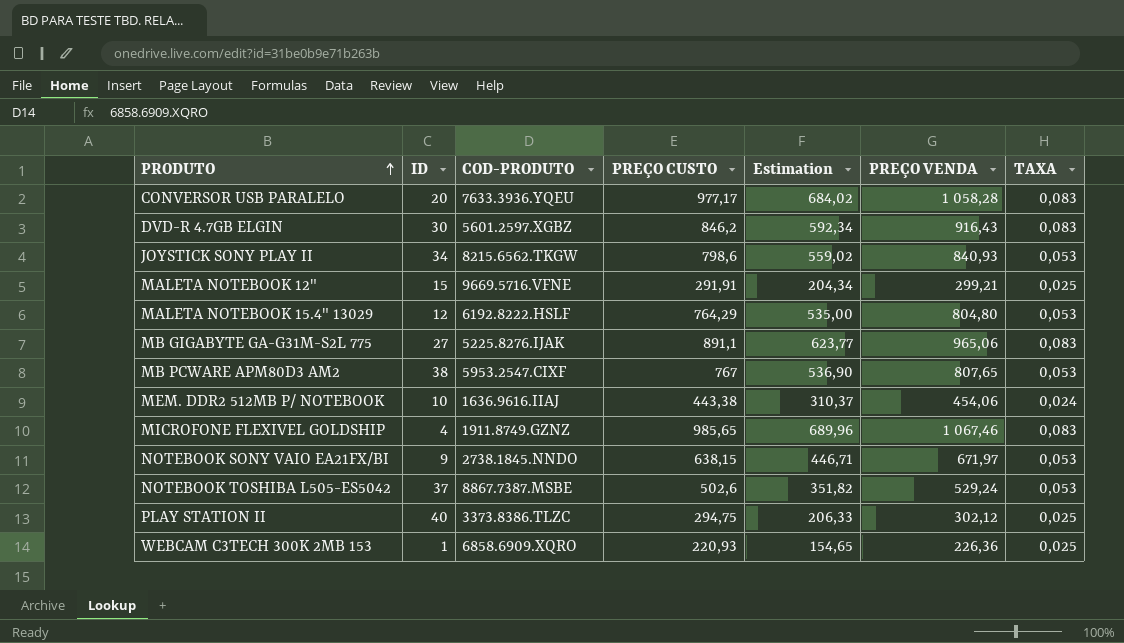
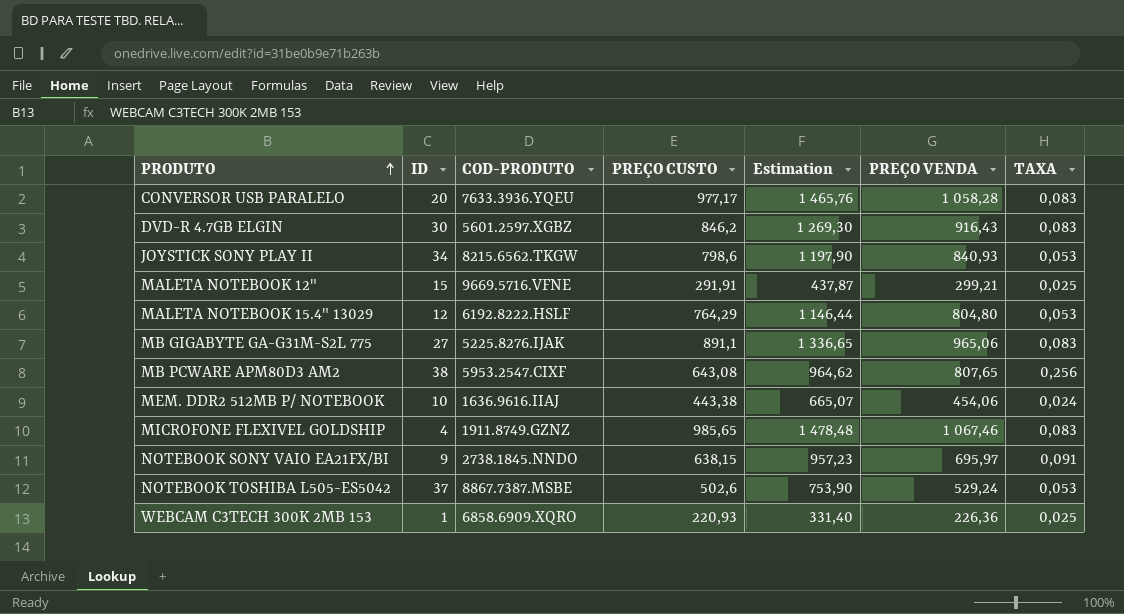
column Estimation | formula: [PREÇO CUSTO] * 0,7 -> [PREÇO CUSTO] * 1,5
row PLAY STATION II: 40 | 3373.8386.TLZC | 294,75 | 206,33 | 302,12 | 0,025 -> none
MB PCWARE APM80D3 AM2 | PREÇO CUSTO: 767 -> 643,08
MB PCWARE APM80D3 AM2 | TAXA: 0,053 -> 0,256
NOTEBOOK SONY VAIO EA21FX/BI | PREÇO VENDA: 671,97 -> 695,97
NOTEBOOK SONY VAIO EA21FX/BI | TAXA: 0,053 -> 0,091

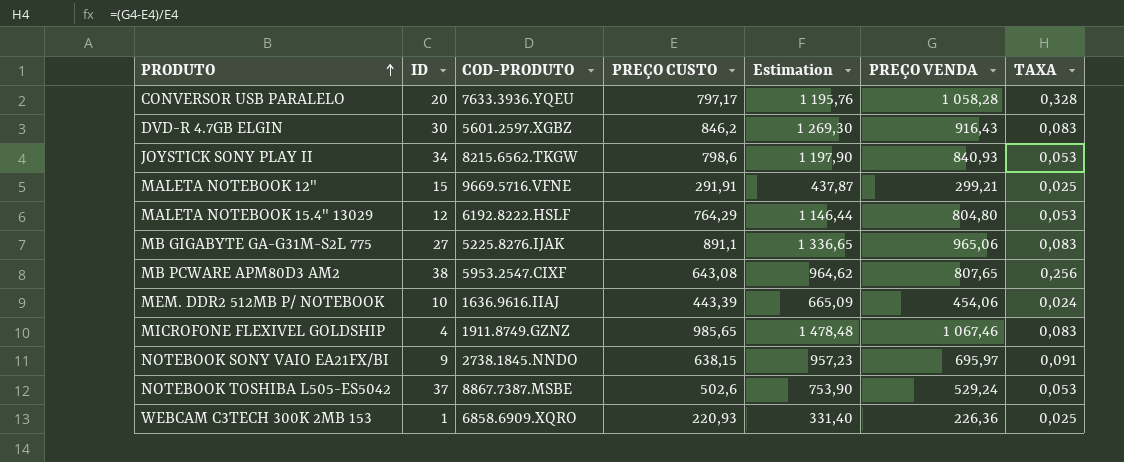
CONVERSOR USB PARALELO | PREÇO CUSTO: 977,17 -> 797,17
CONVERSOR USB PARALELO | Estimation: 1 465,76 -> 1 195,76
CONVERSOR USB PARALELO | TAXA: 0,083 -> 0,328
MEM. DDR2 512MB P/ NOTEBOOK | PREÇO CUSTO: 443,38 -> 443,39
MEM. DDR2 512MB P/ NOTEBOOK | Estimation: 665,07 -> 665,09

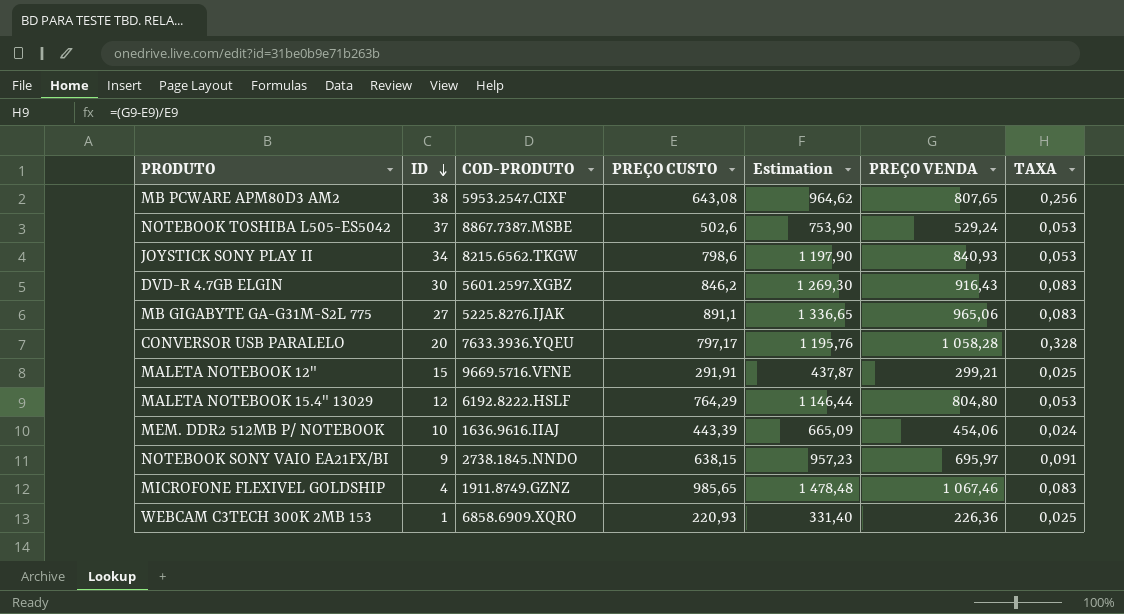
row order: PRODUTO ascending -> ID descending

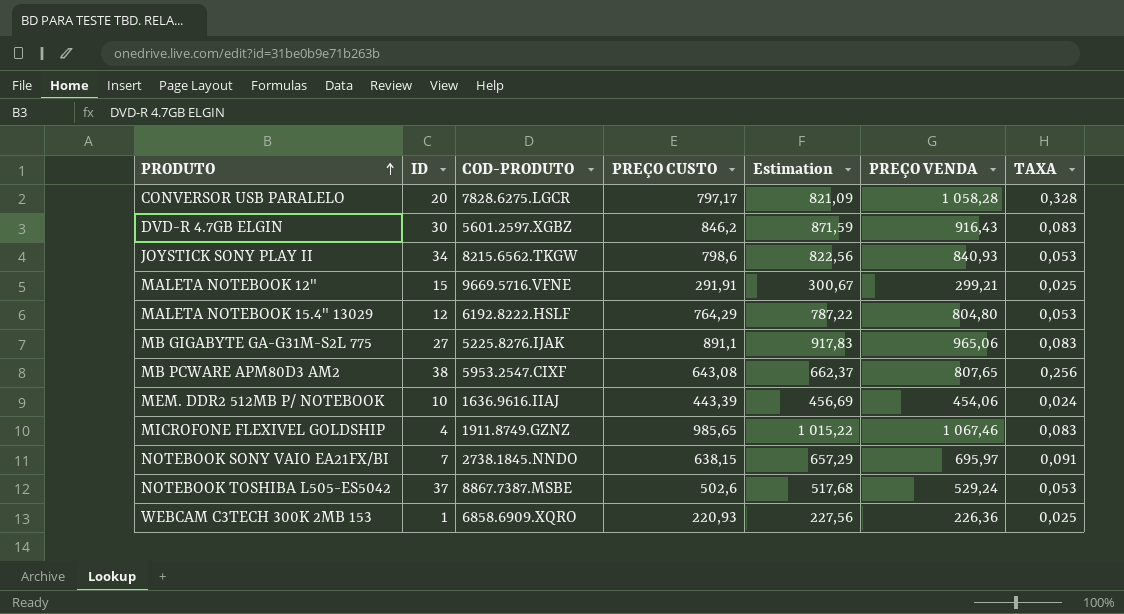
row order: ID descending -> PRODUTO ascending
column Estimation | formula: [PREÇO CUSTO] * 1,5 -> [PREÇO CUSTO] * 1,03
CONVERSOR USB PARALELO | COD-PRODUTO: 7633.3936.YQEU -> 7828.6275.LGCR
NOTEBOOK SONY VAIO EA21FX/BI | ID: 9 -> 7

